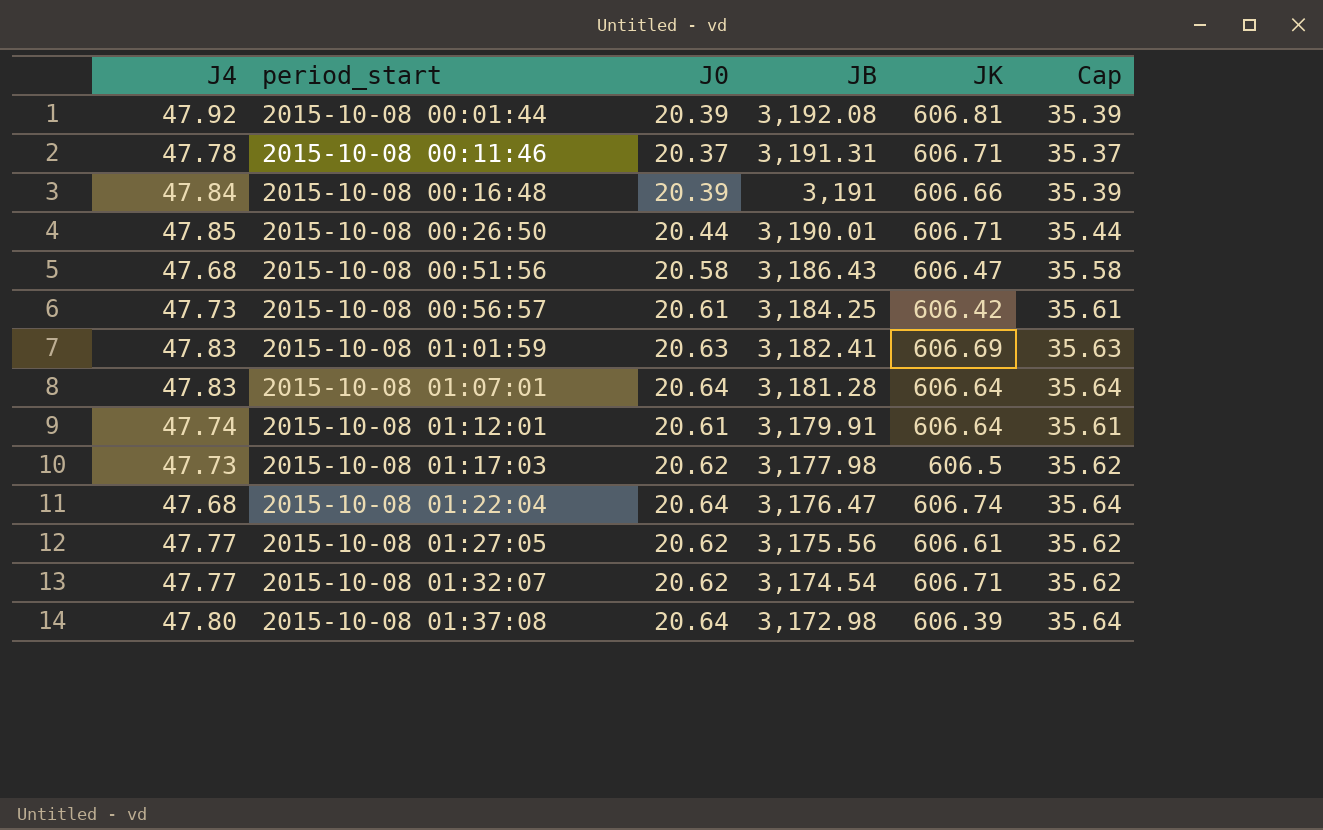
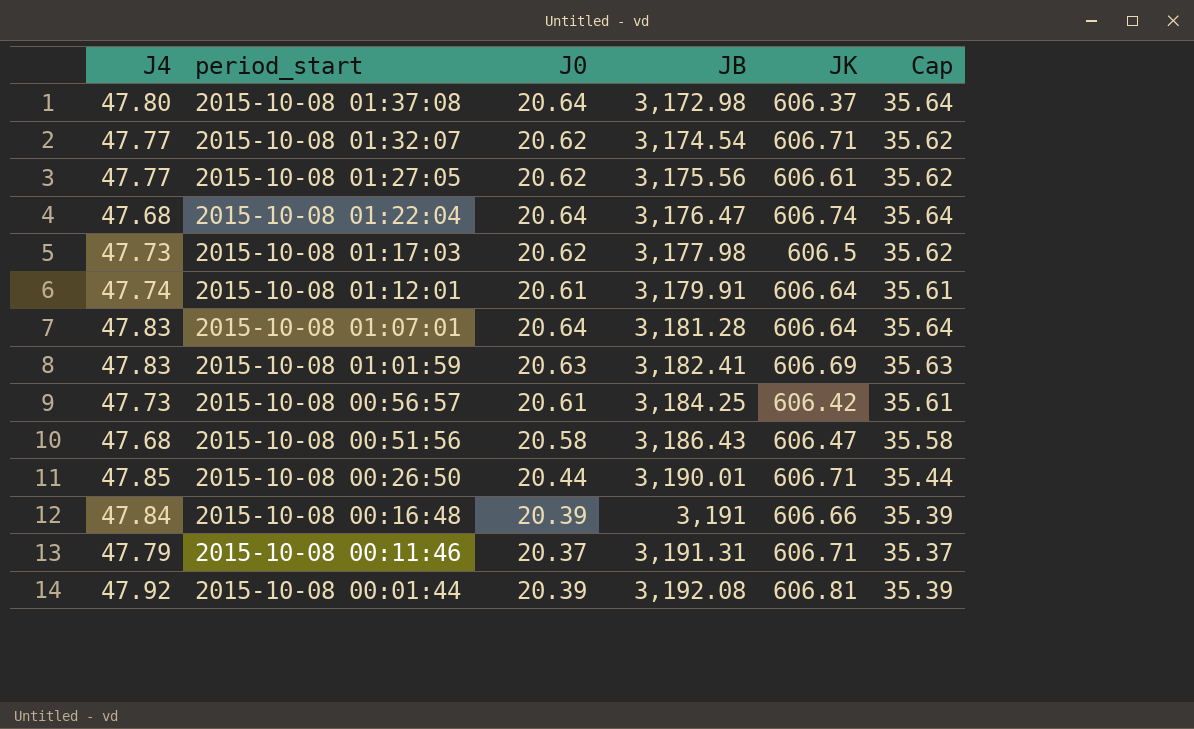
row order: period_start ascending -> period_start descending
2015-10-08 01:37:08 | JK: 606.39 -> 606.37
2015-10-08 00:11:46 | J4: 47.78 -> 47.79

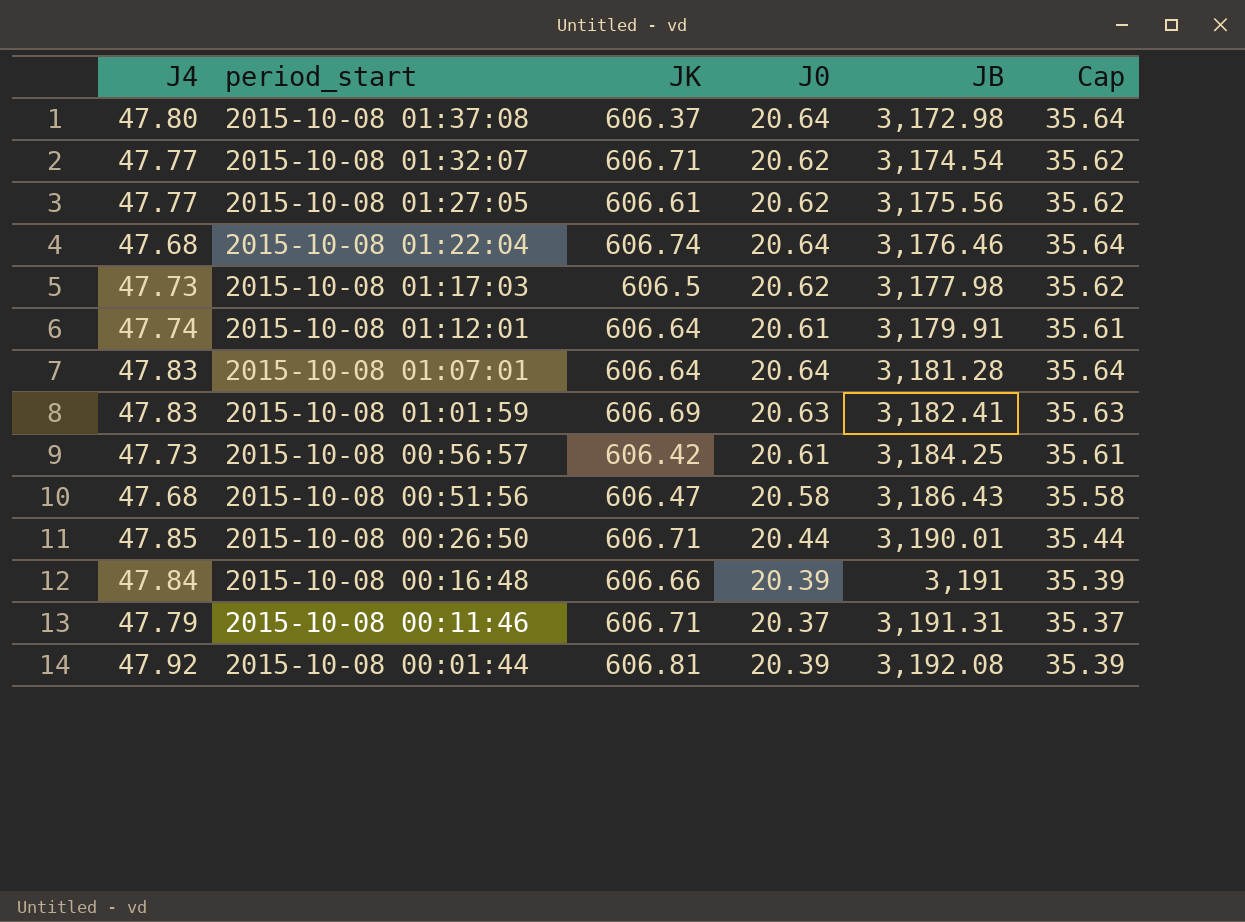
column JK | position: 5 -> 3
2015-10-08 01:22:04 | JB: 3,176.47 -> 3,176.46

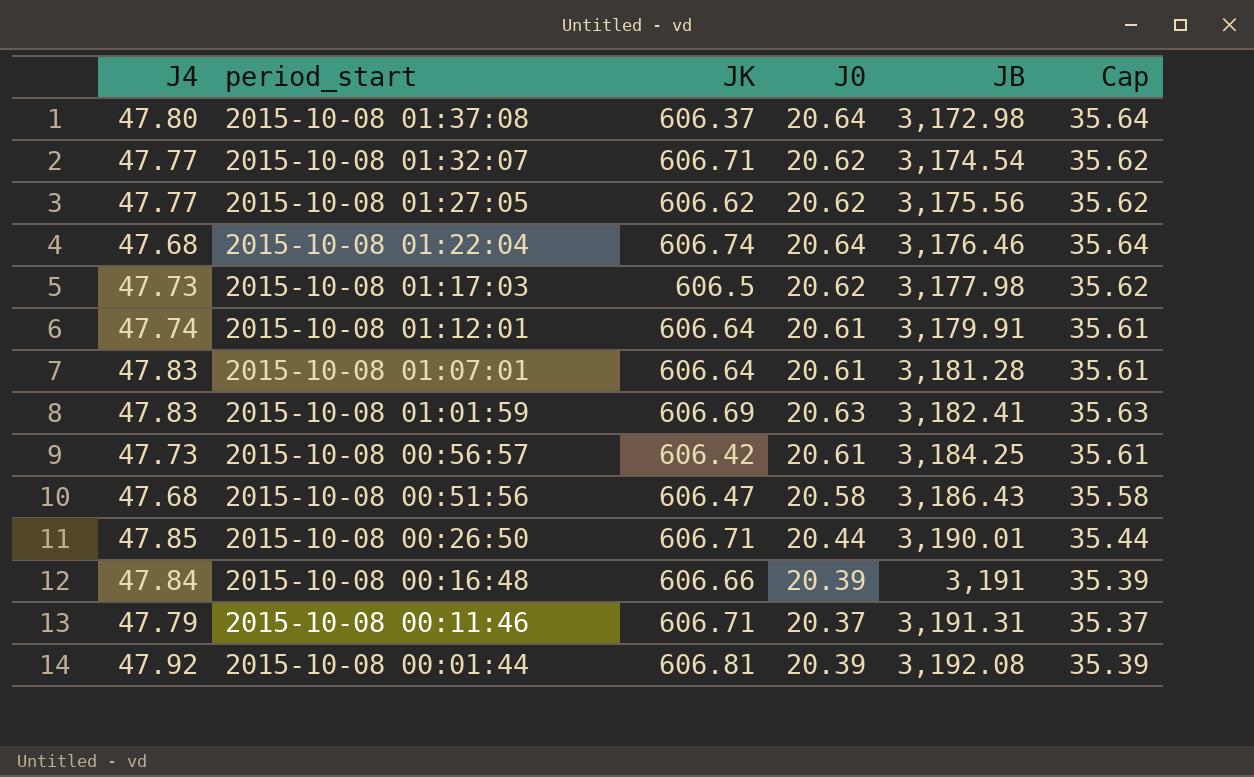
2015-10-08 01:27:05 | JK: 606.61 -> 606.62
2015-10-08 01:07:01 | J0: 20.64 -> 20.61
2015-10-08 01:07:01 | Cap: 35.64 -> 35.61

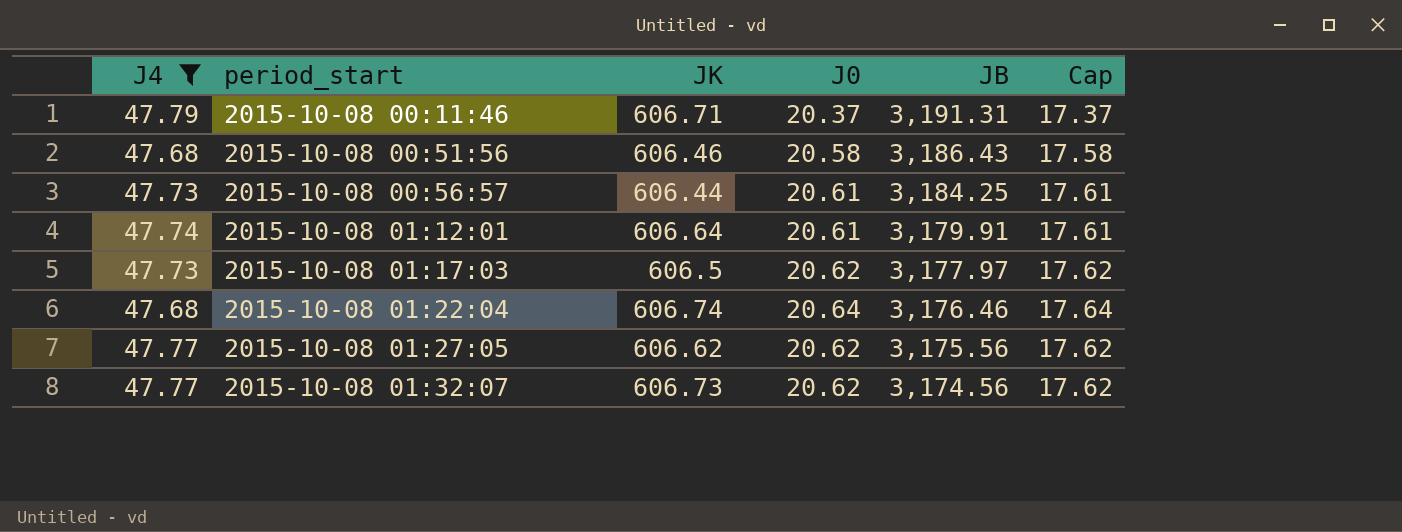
filter: none -> J4 <= 47.79
row order: period_start descending -> period_start ascending
column Cap | formula: [J0] + 15 -> [J0] - 3
2015-10-08 00:51:56 | JK: 606.47 -> 606.46
2015-10-08 00:56:57 | JK: 606.42 -> 606.44
2015-10-08 01:17:03 | JB: 3,177.98 -> 3,177.97
2015-10-08 01:32:07 | JK: 606.71 -> 606.73
2015-10-08 01:32:07 | JB: 3,174.54 -> 3,174.56

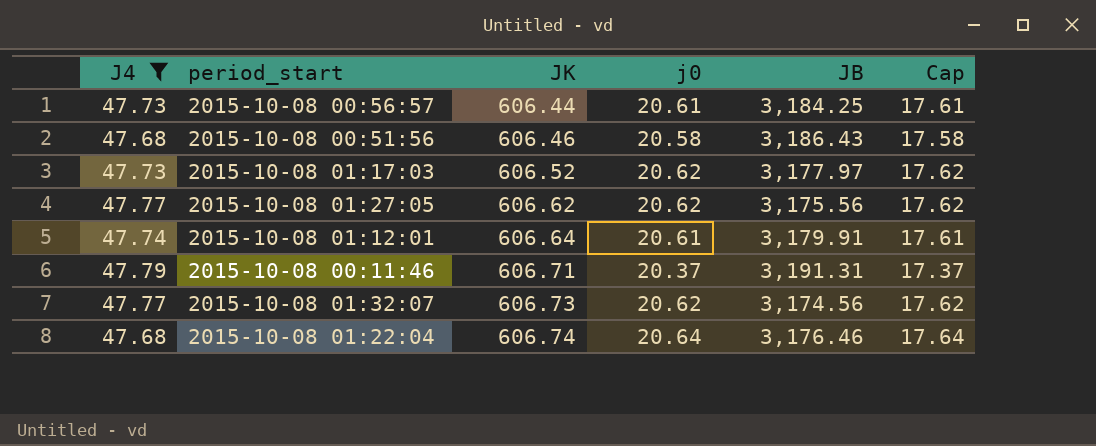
row order: period_start ascending -> JK ascending
column name: J0 -> j0
2015-10-08 01:17:03 | JK: 606.5 -> 606.52

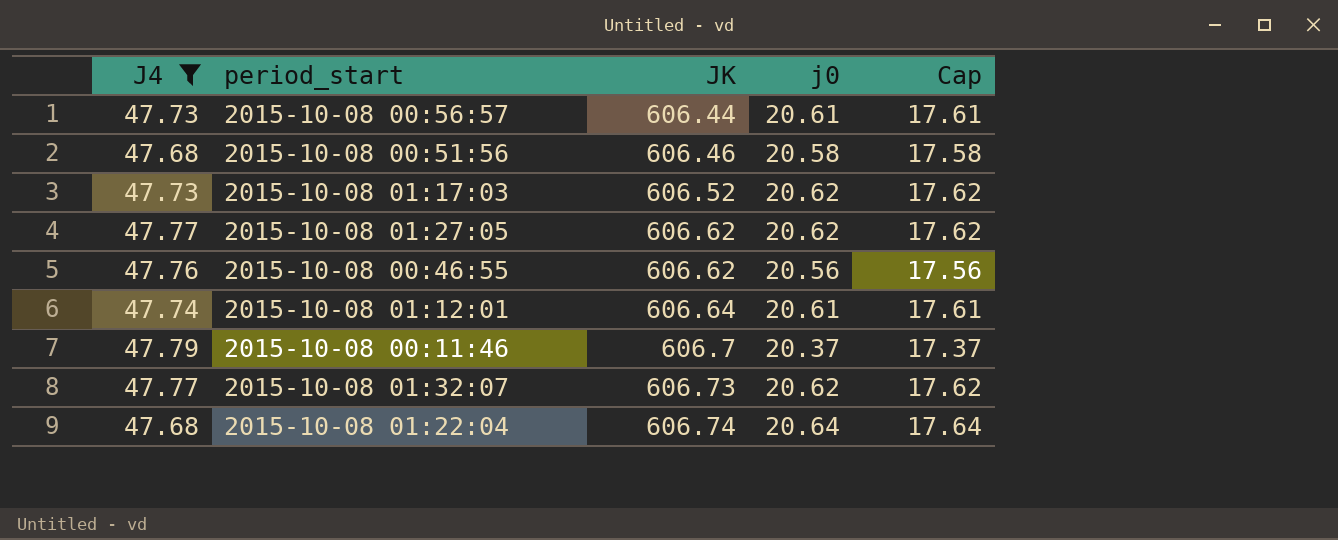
column JB | position: 5 -> none
row 2015-10-08 00:46:55: none -> 47.76 | 606.62 | 20.56 | 17.56
2015-10-08 00:11:46 | JK: 606.71 -> 606.7

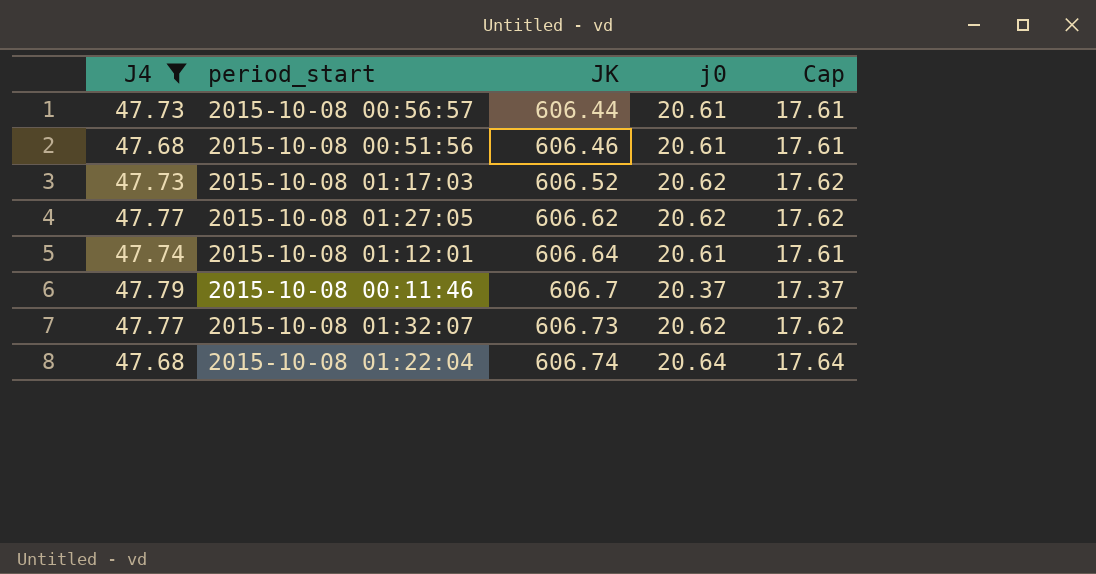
row 2015-10-08 00:46:55: 47.76 | 606.62 | 20.56 | 17.56 -> none
2015-10-08 00:51:56 | j0: 20.58 -> 20.61
2015-10-08 00:51:56 | Cap: 17.58 -> 17.61

